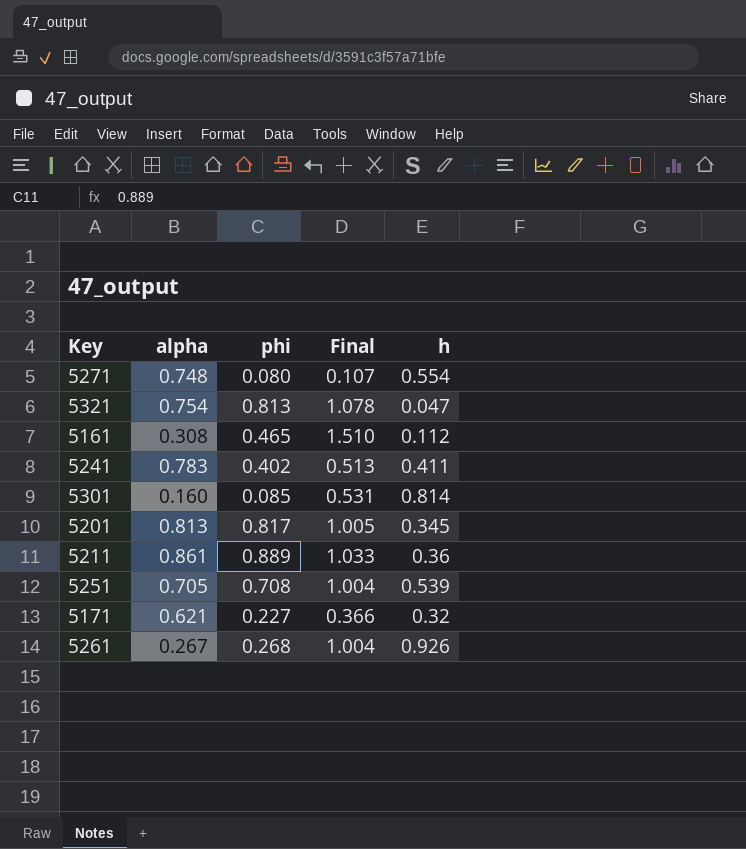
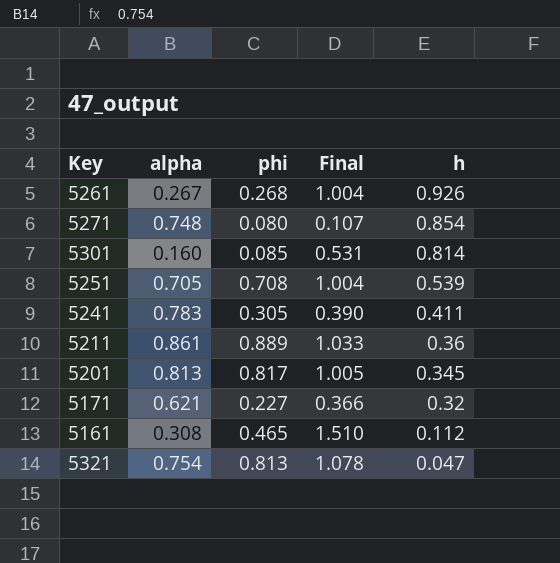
row order: none -> h descending
5271 | h: 0.554 -> 0.854
5241 | phi: 0.402 -> 0.305
5241 | Final: 0.513 -> 0.390

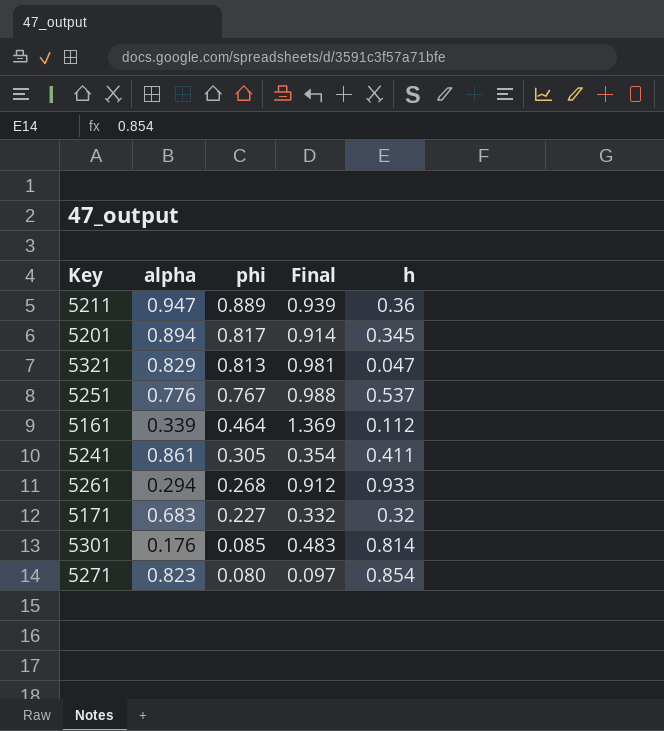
row order: h descending -> phi descending
5211 | alpha: 0.861 -> 0.947
5211 | Final: 1.033 -> 0.939
5201 | alpha: 0.813 -> 0.894
5201 | Final: 1.005 -> 0.914
5321 | alpha: 0.754 -> 0.829
5321 | Final: 1.078 -> 0.981
5251 | alpha: 0.705 -> 0.776
5251 | phi: 0.708 -> 0.767
5251 | Final: 1.004 -> 0.988
5251 | h: 0.539 -> 0.537
5161 | alpha: 0.308 -> 0.339
5161 | phi: 0.465 -> 0.464
5161 | Final: 1.510 -> 1.369
5241 | alpha: 0.783 -> 0.861
5241 | Final: 0.390 -> 0.354
5261 | alpha: 0.267 -> 0.294
5261 | Final: 1.004 -> 0.912
5261 | h: 0.926 -> 0.933
5171 | alpha: 0.621 -> 0.683
5171 | Final: 0.366 -> 0.332
5301 | alpha: 0.160 -> 0.176
5301 | Final: 0.531 -> 0.483
5271 | alpha: 0.748 -> 0.823
5271 | Final: 0.107 -> 0.097

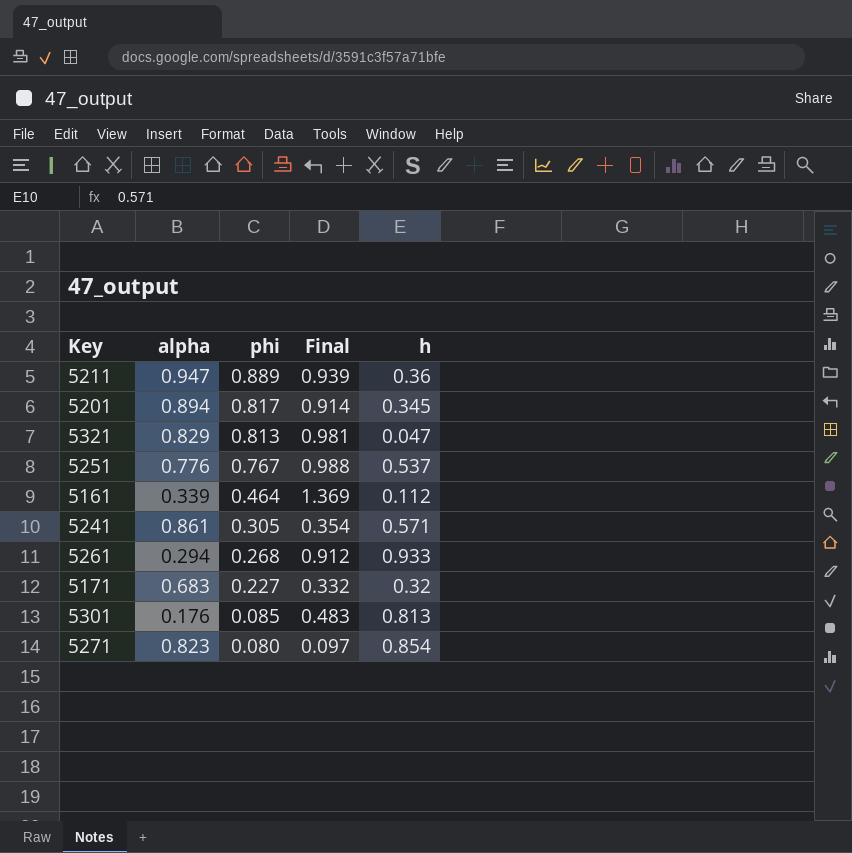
5241 | h: 0.411 -> 0.571
5301 | h: 0.814 -> 0.813

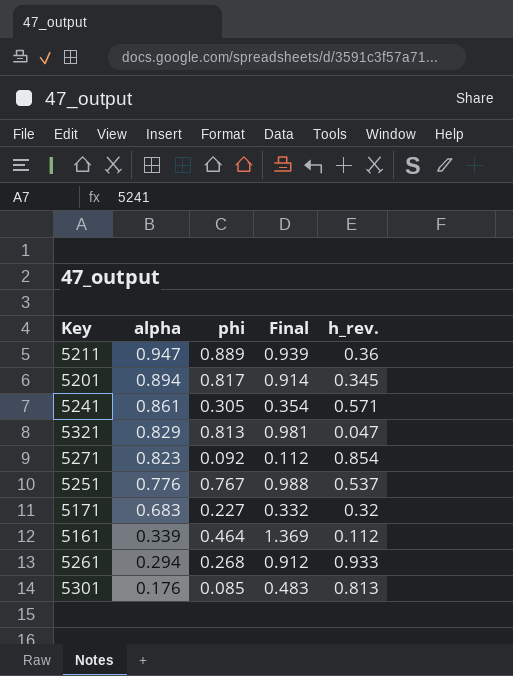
row order: phi descending -> alpha descending
column name: h -> h_rev.
5271 | phi: 0.080 -> 0.092
5271 | Final: 0.097 -> 0.112

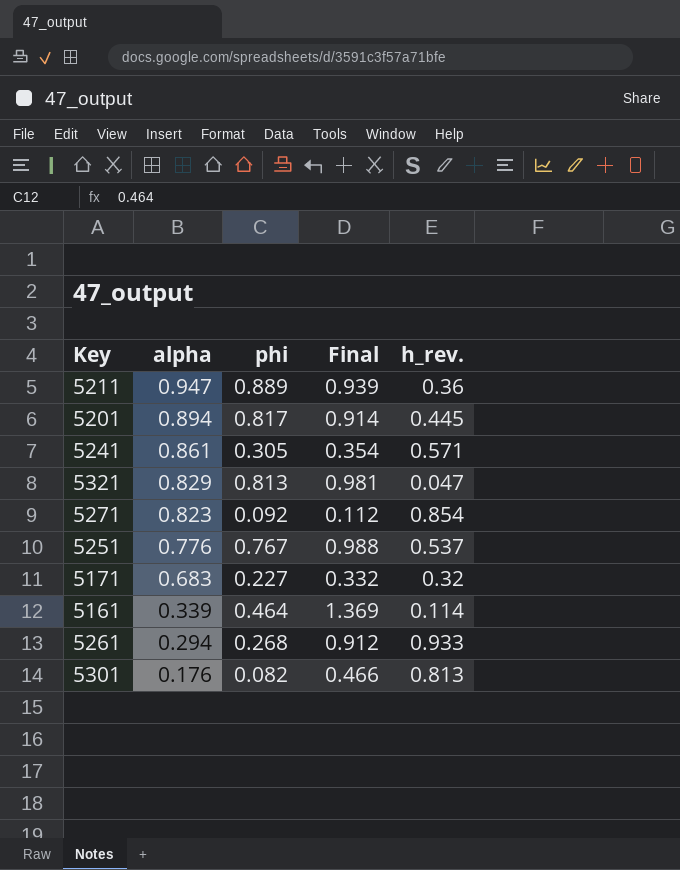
5201 | h_rev.: 0.345 -> 0.445
5161 | h_rev.: 0.112 -> 0.114
5301 | phi: 0.085 -> 0.082
5301 | Final: 0.483 -> 0.466

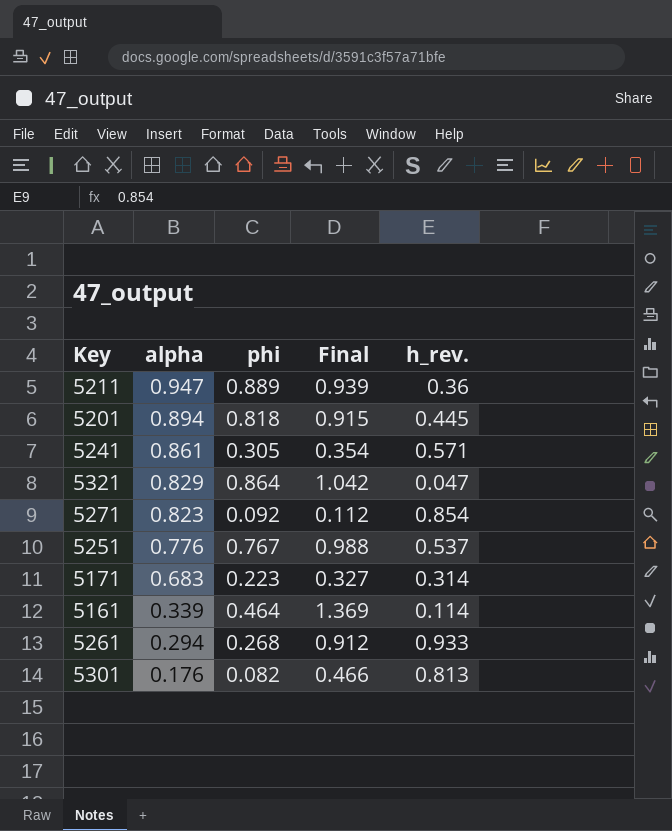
5201 | phi: 0.817 -> 0.818
5201 | Final: 0.914 -> 0.915
5321 | phi: 0.813 -> 0.864
5321 | Final: 0.981 -> 1.042
5171 | phi: 0.227 -> 0.223
5171 | Final: 0.332 -> 0.327
5171 | h_rev.: 0.32 -> 0.314

